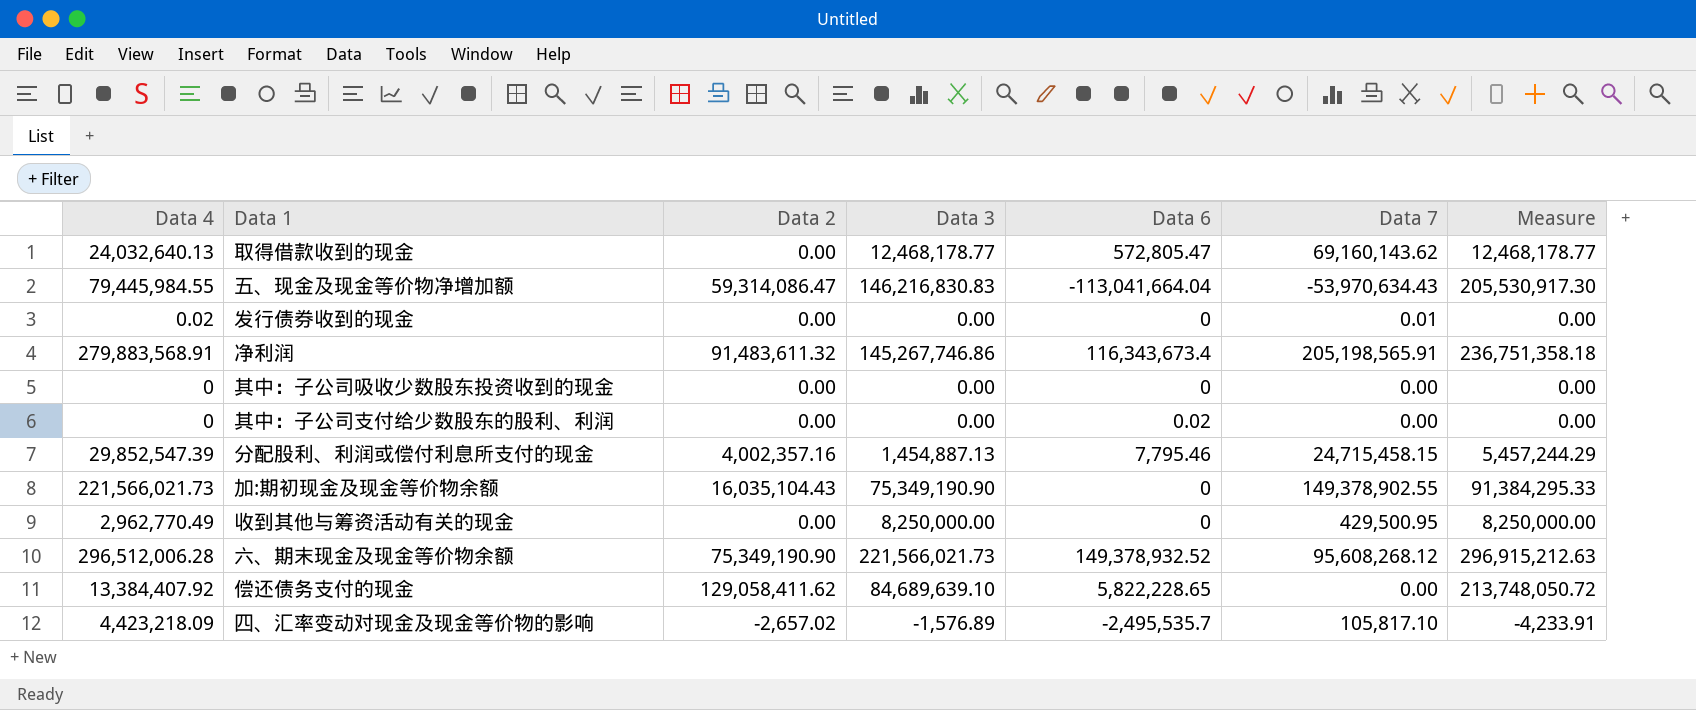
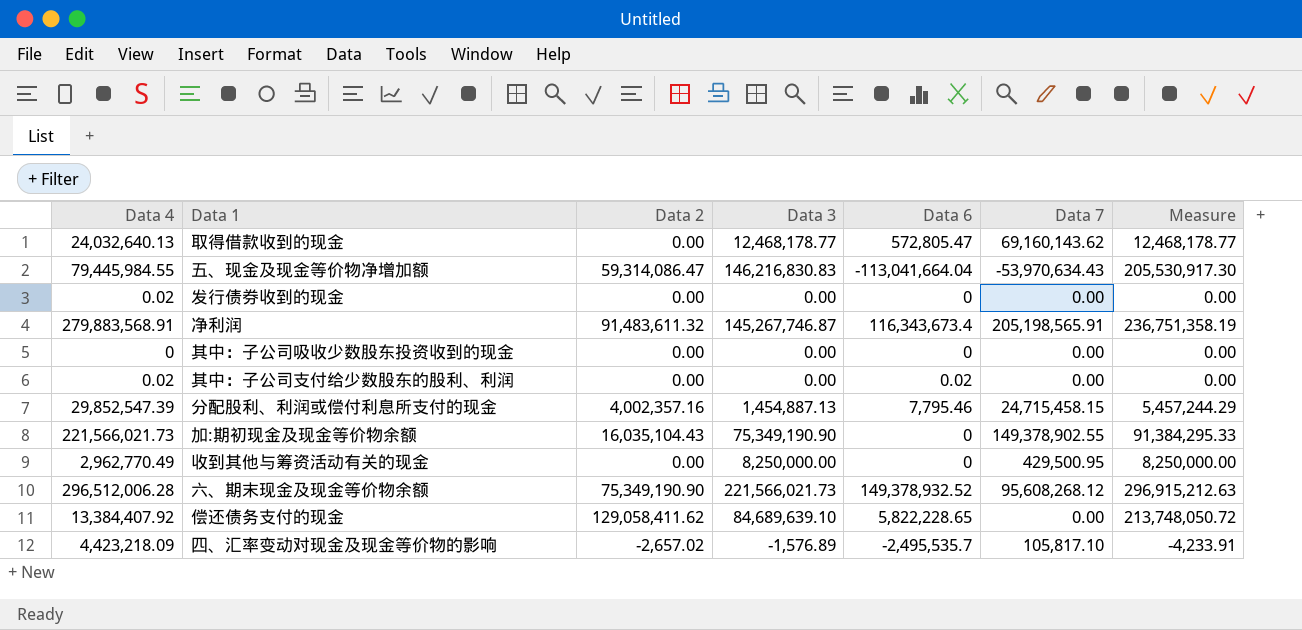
发行债券收到的现金 | Data 7: 0.01 -> 0.00
净利润 | Data 3: 145,267,746.86 -> 145,267,746.87
净利润 | Measure: 236,751,358.18 -> 236,751,358.19
其中：子公司支付给少数股东的股利、利润 | Data 4: 0 -> 0.02

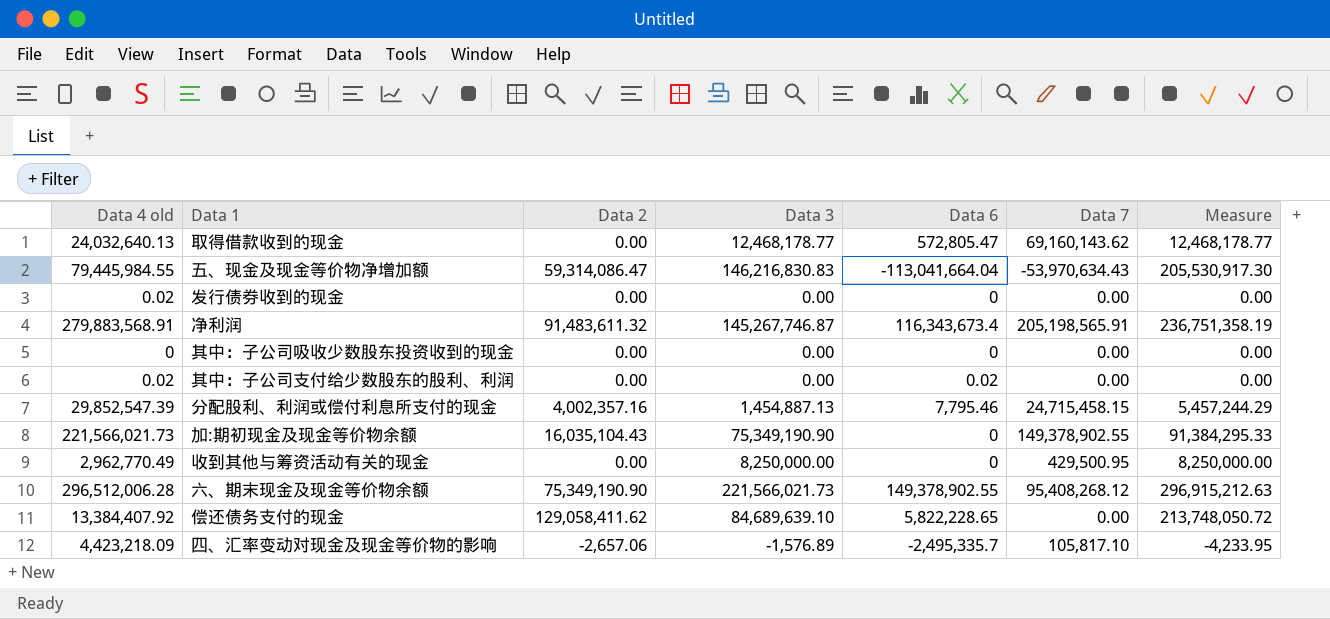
column name: Data 4 -> Data 4 old
六、期末现金及现金等价物余额 | Data 6: 149,378,932.52 -> 149,378,902.55
六、期末现金及现金等价物余额 | Data 7: 95,608,268.12 -> 95,408,268.12
四、汇率变动对现金及现金等价物的影响 | Data 2: -2,657.02 -> -2,657.06
四、汇率变动对现金及现金等价物的影响 | Data 6: -2,495,535.7 -> -2,495,335.7
四、汇率变动对现金及现金等价物的影响 | Measure: -4,233.91 -> -4,233.95

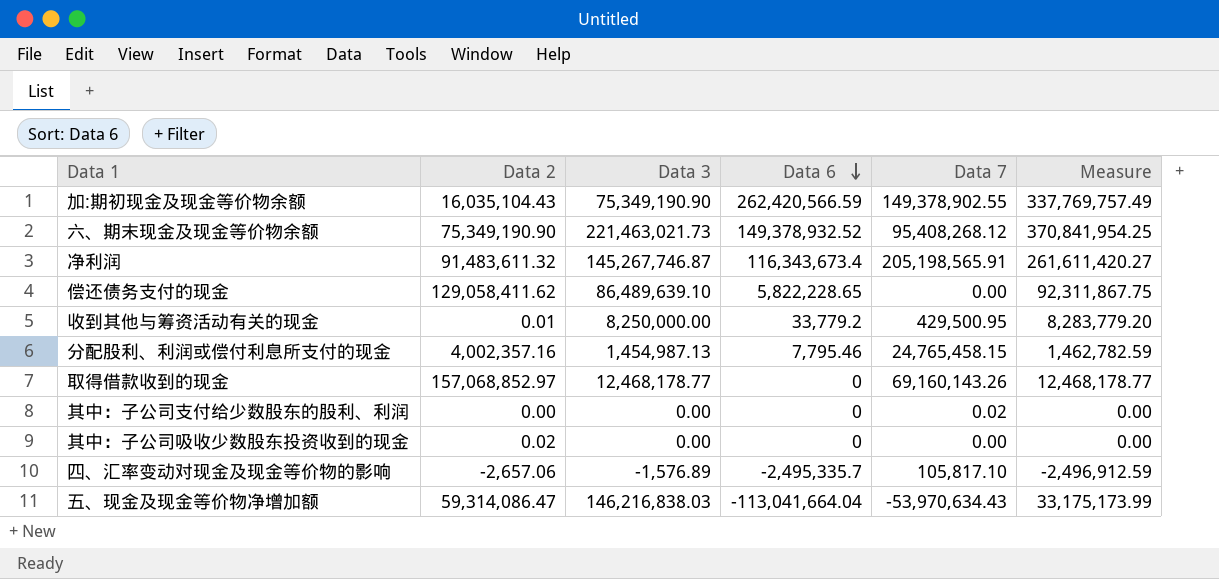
row order: none -> Data 6 descending
column Data 4 old | position: 1 -> none
column Measure | formula: [Data 2] + [Data 3] -> [Data 3] + [Data 6]
row 发行债券收到的现金: 0.02 | 0.00 | 0.00 | 0 | 0.00 | 0.00 -> none
加:期初现金及现金等价物余额 | Data 6: 0 -> 262,420,566.59
六、期末现金及现金等价物余额 | Data 3: 221,566,021.73 -> 221,463,021.73
六、期末现金及现金等价物余额 | Data 6: 149,378,902.55 -> 149,378,932.52
偿还债务支付的现金 | Data 3: 84,689,639.10 -> 86,489,639.10
收到其他与筹资活动有关的现金 | Data 2: 0.00 -> 0.01
收到其他与筹资活动有关的现金 | Data 6: 0 -> 33,779.2
分配股利、利润或偿付利息所支付的现金 | Data 3: 1,454,887.13 -> 1,454,987.13
分配股利、利润或偿付利息所支付的现金 | Data 7: 24,715,458.15 -> 24,765,458.15
取得借款收到的现金 | Data 2: 0.00 -> 157,068,852.97
取得借款收到的现金 | Data 6: 572,805.47 -> 0
取得借款收到的现金 | Data 7: 69,160,143.62 -> 69,160,143.26
其中：子公司支付给少数股东的股利、利润 | Data 6: 0.02 -> 0
其中：子公司支付给少数股东的股利、利润 | Data 7: 0.00 -> 0.02
其中：子公司吸收少数股东投资收到的现金 | Data 2: 0.00 -> 0.02
五、现金及现金等价物净增加额 | Data 3: 146,216,830.83 -> 146,216,838.03

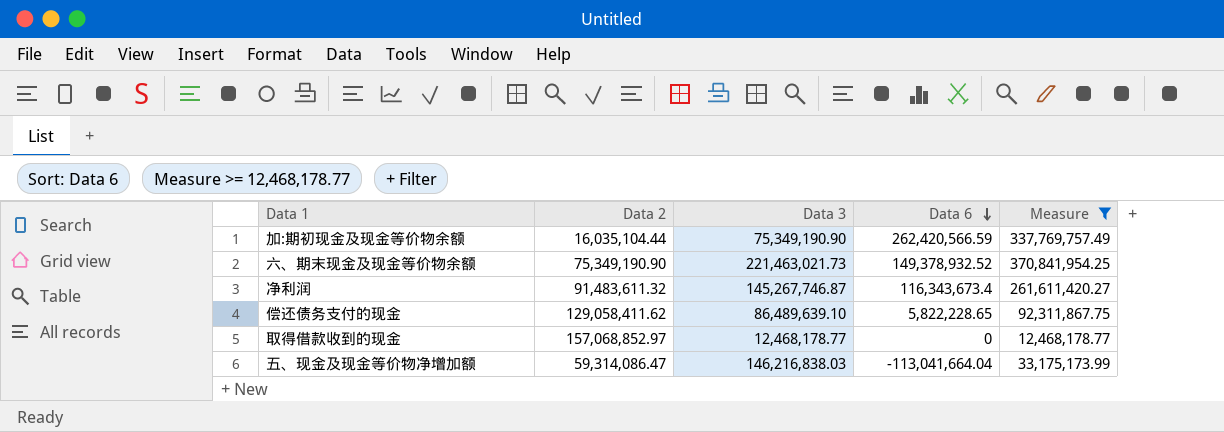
filter: none -> Measure >= 12,468,178.77
column Data 7 | position: 5 -> none
加:期初现金及现金等价物余额 | Data 2: 16,035,104.43 -> 16,035,104.44

